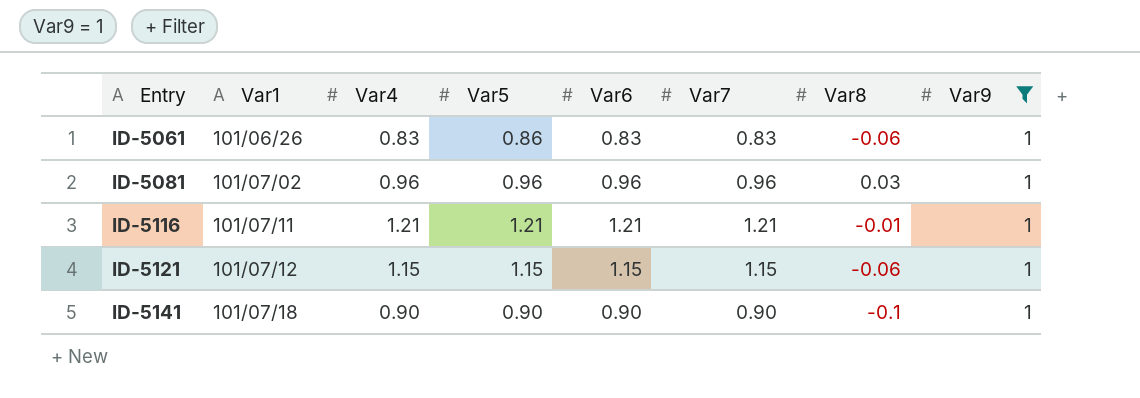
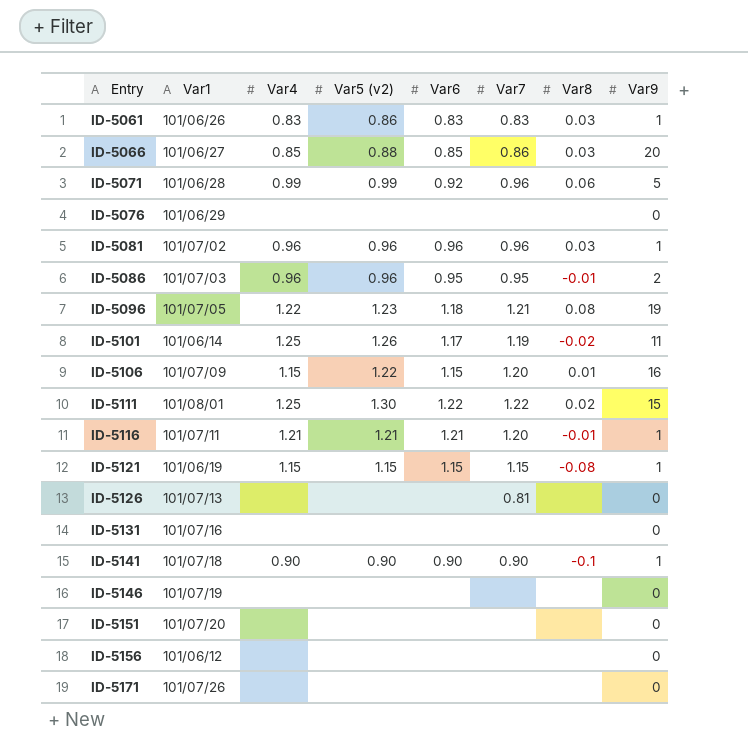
filter: Var9 = 1 -> none
column name: Var5 -> Var5 (v2)
ID-5061 | Var8: -0.06 -> 0.03
ID-5116 | Var7: 1.21 -> 1.20
ID-5121 | Var1: 101/07/12 -> 101/06/19
ID-5121 | Var8: -0.06 -> -0.08

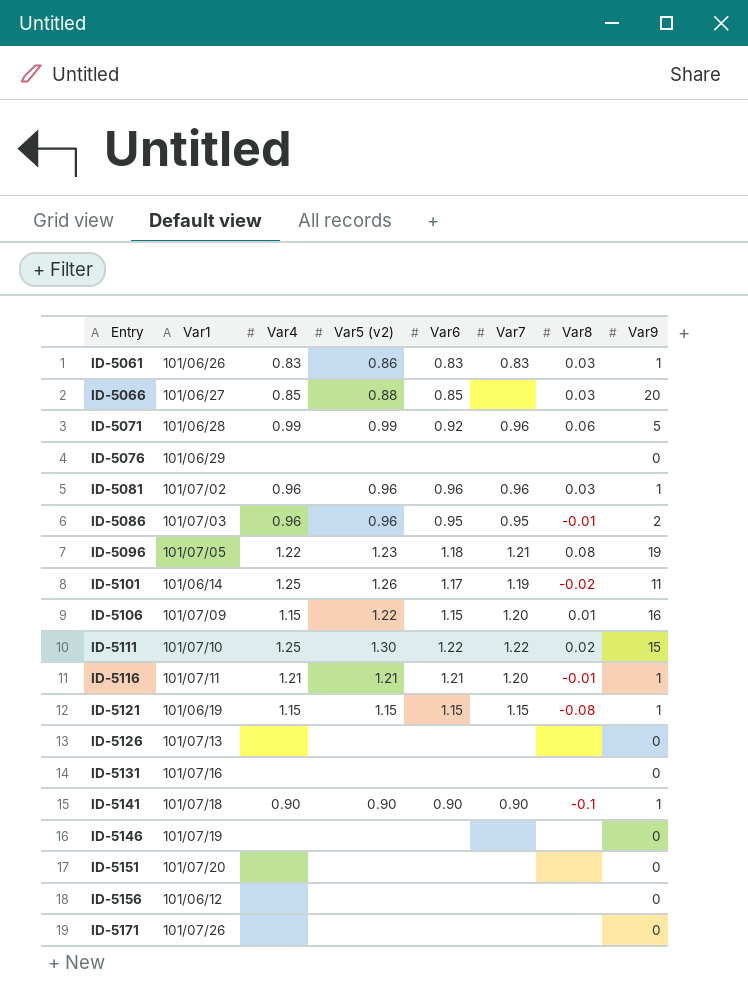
ID-5066 | Var7: 0.86 -> none
ID-5111 | Var1: 101/08/01 -> 101/07/10
ID-5126 | Var7: 0.81 -> none

